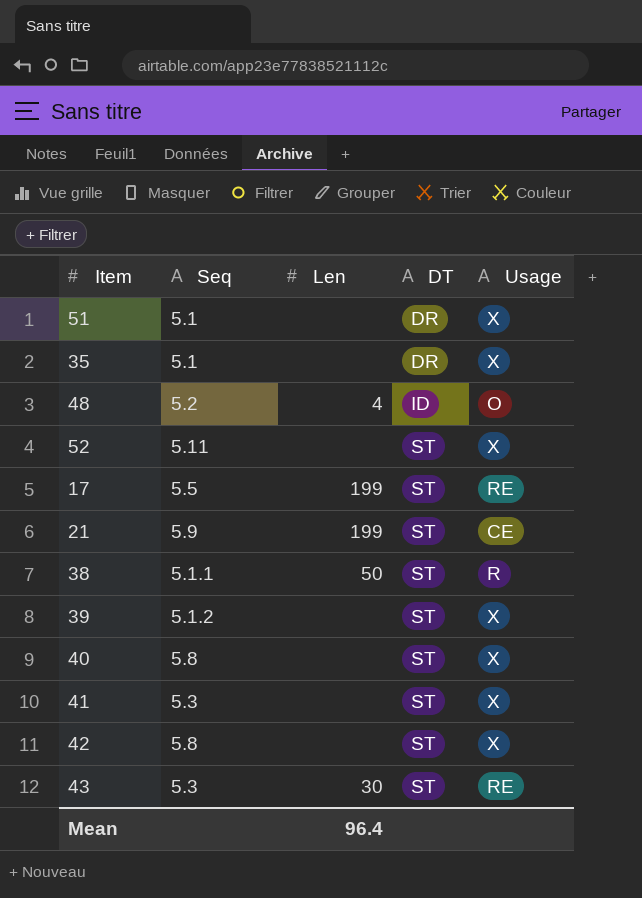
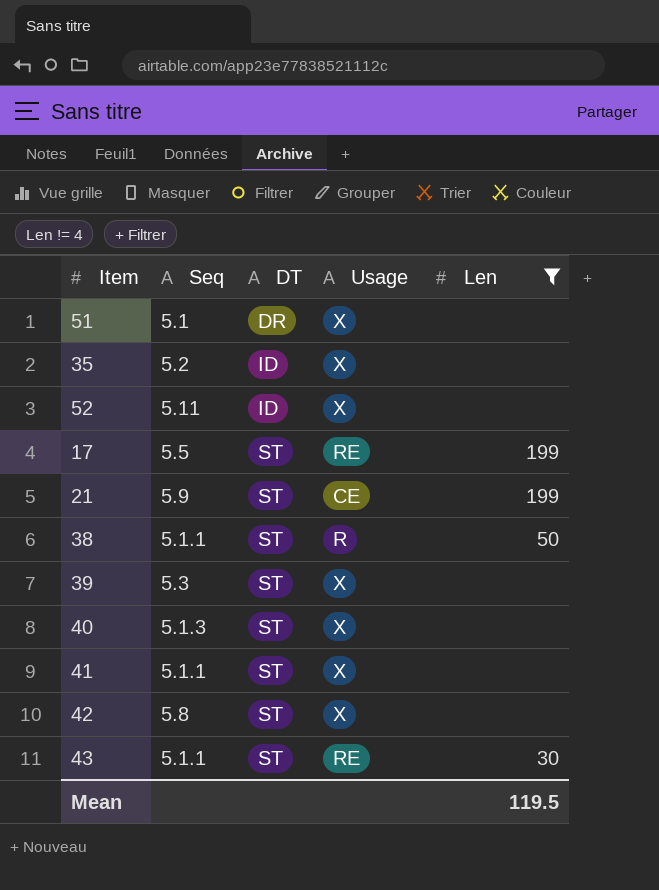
filter: none -> Len != 4
column Len | position: 3 -> 5
35 | Seq: 5.1 -> 5.2
35 | DT: DR -> ID
52 | DT: ST -> ID
39 | Seq: 5.1.2 -> 5.3
40 | Seq: 5.8 -> 5.1.3
41 | Seq: 5.3 -> 5.1.1
43 | Seq: 5.3 -> 5.1.1
Mean | Len: 96.4 -> 119.5

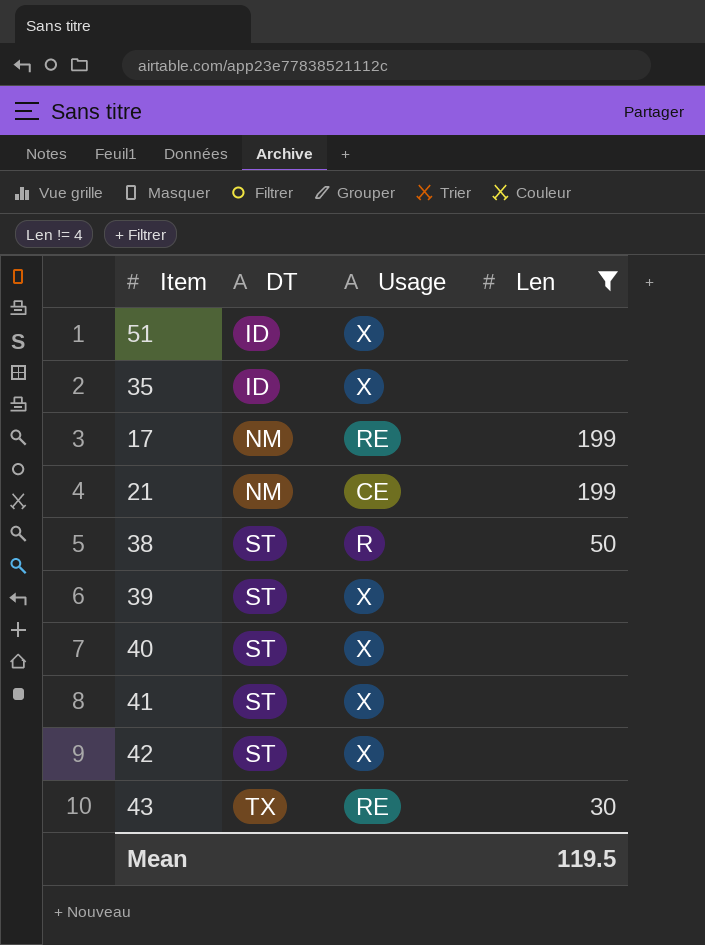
column Seq | position: 2 -> none
row 52: 5.11 | ID | X | none -> none
51 | DT: DR -> ID
17 | DT: ST -> NM
21 | DT: ST -> NM
43 | DT: ST -> TX

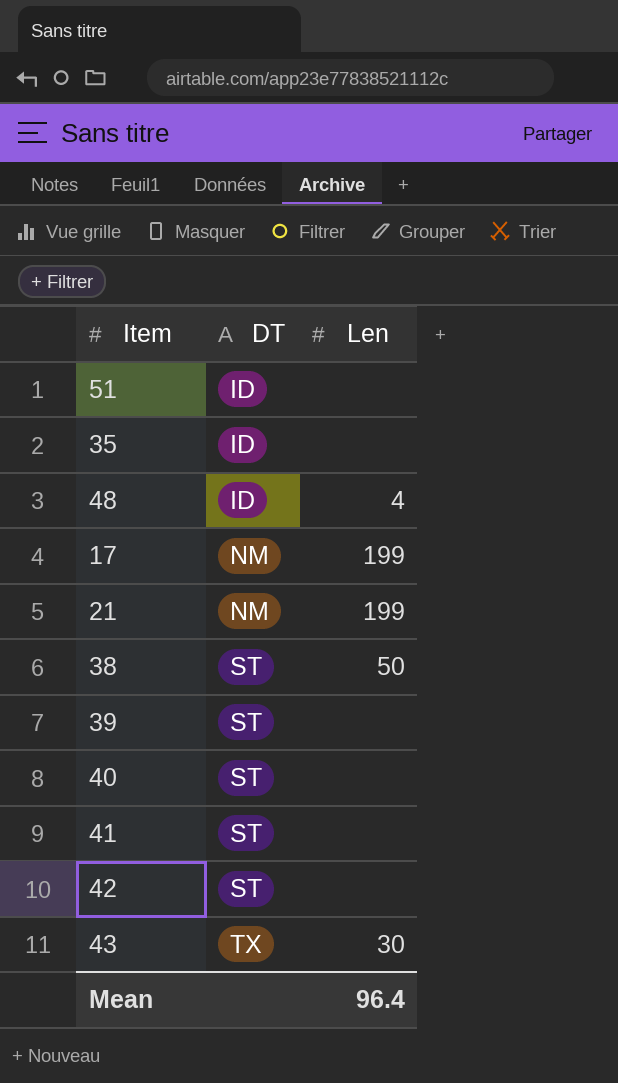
filter: Len != 4 -> none
column Usage | position: 3 -> none
Mean | Len: 119.5 -> 96.4

